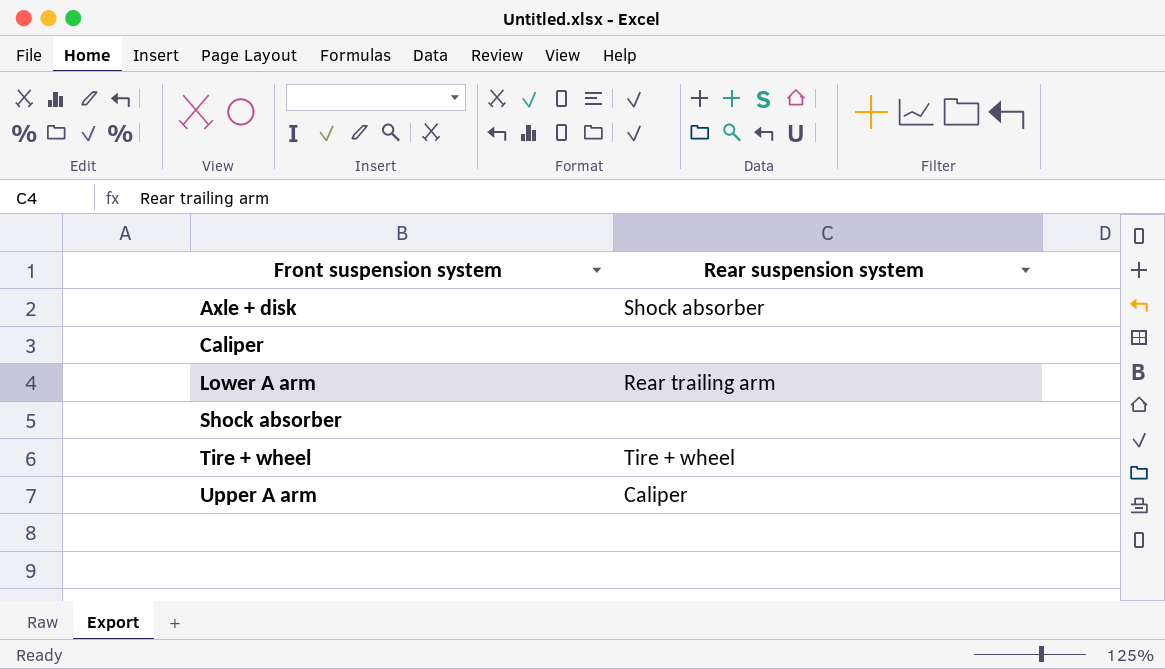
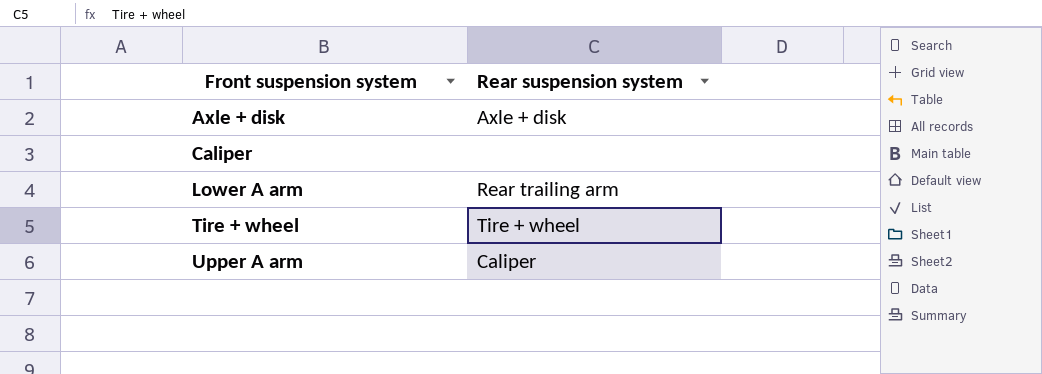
row Shock absorber: none -> none
Axle + disk | Rear suspension system: Shock absorber -> Axle + disk

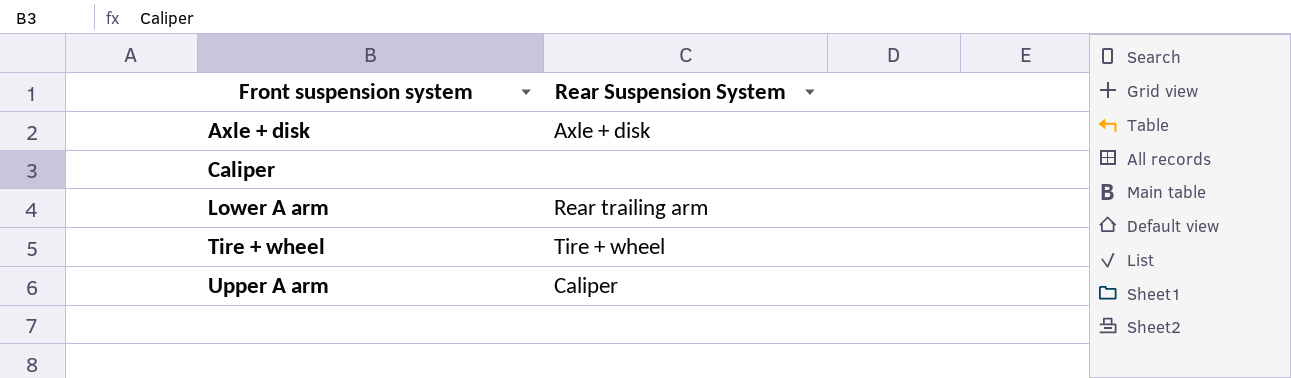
column name: Rear suspension system -> Rear Suspension System

